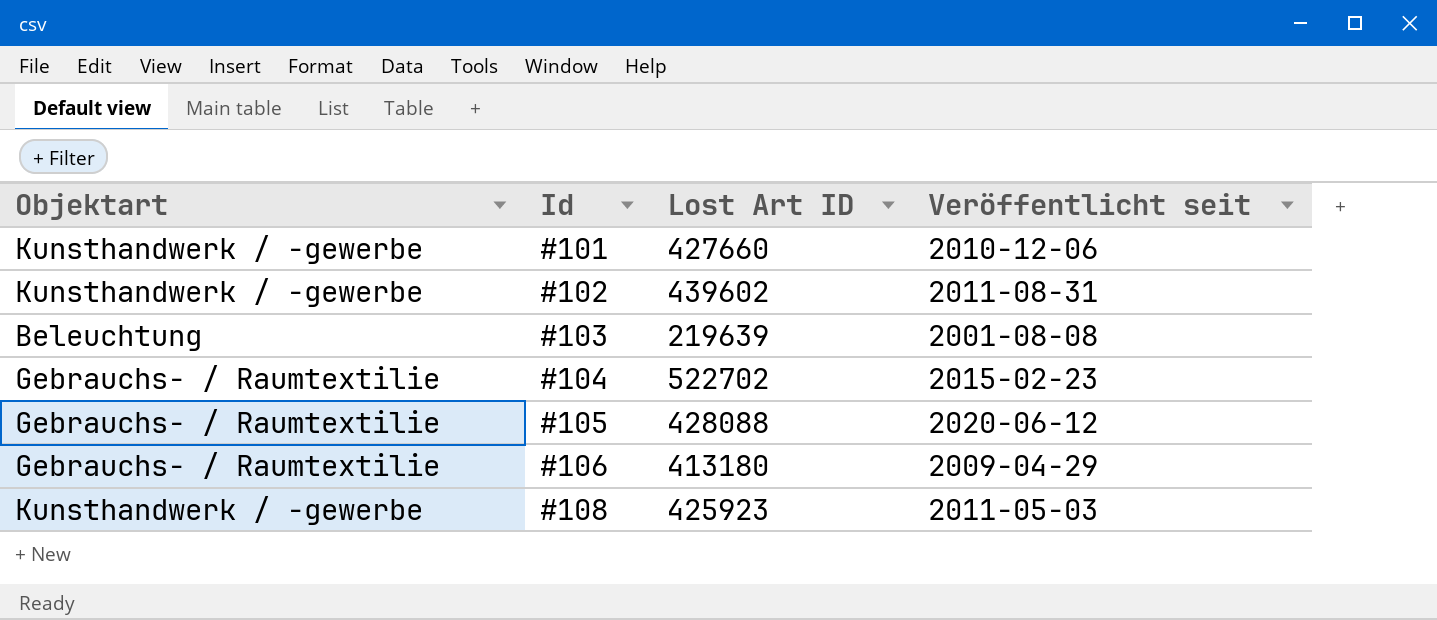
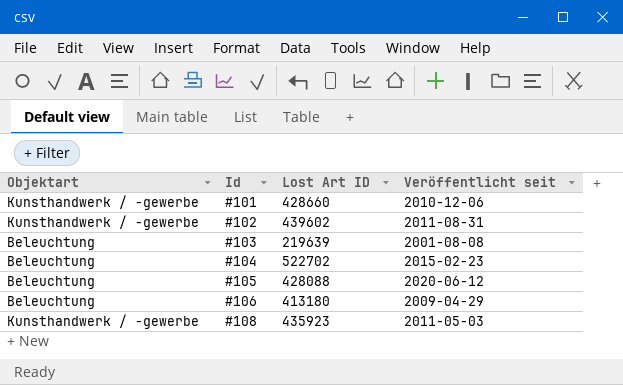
#101 | Lost Art ID: 427660 -> 428660
#104 | Objektart: Gebrauchs- / Raumtextilie -> Beleuchtung
#105 | Objektart: Gebrauchs- / Raumtextilie -> Beleuchtung
#106 | Objektart: Gebrauchs- / Raumtextilie -> Beleuchtung
#108 | Lost Art ID: 425923 -> 435923

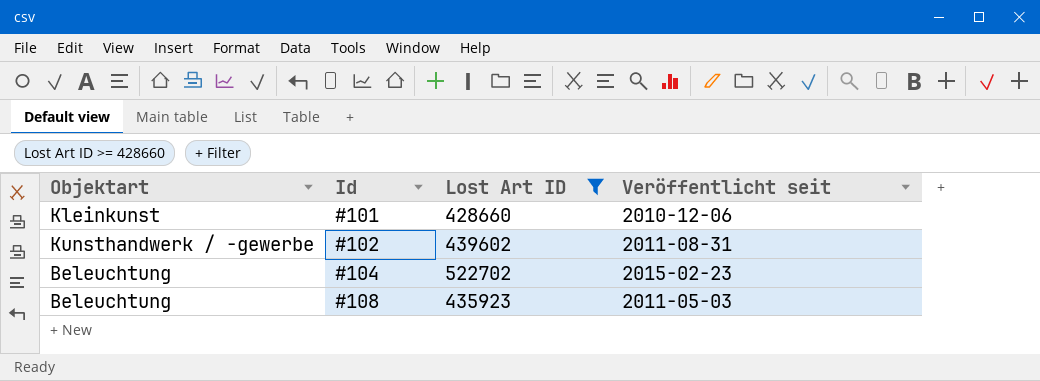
filter: none -> Lost Art ID >= 428660
#101 | Objektart: Kunsthandwerk / -gewerbe -> Kleinkunst
#108 | Objektart: Kunsthandwerk / -gewerbe -> Beleuchtung

